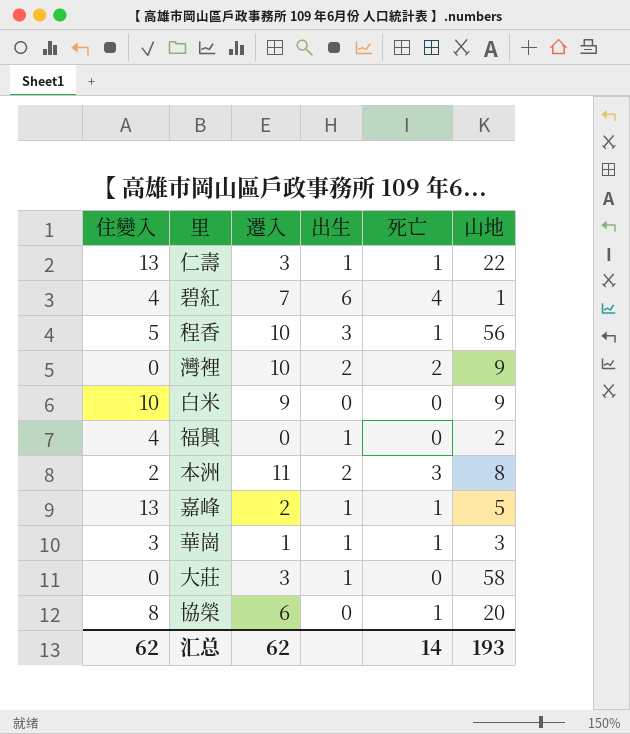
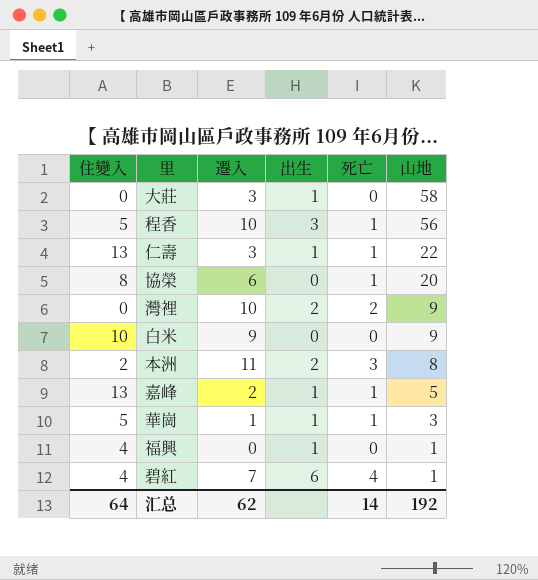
row order: none -> 山地 descending
華崗 | 住變入: 3 -> 5
福興 | 山地: 2 -> 1
汇总 | 住變入: 62 -> 64
汇总 | 山地: 193 -> 192

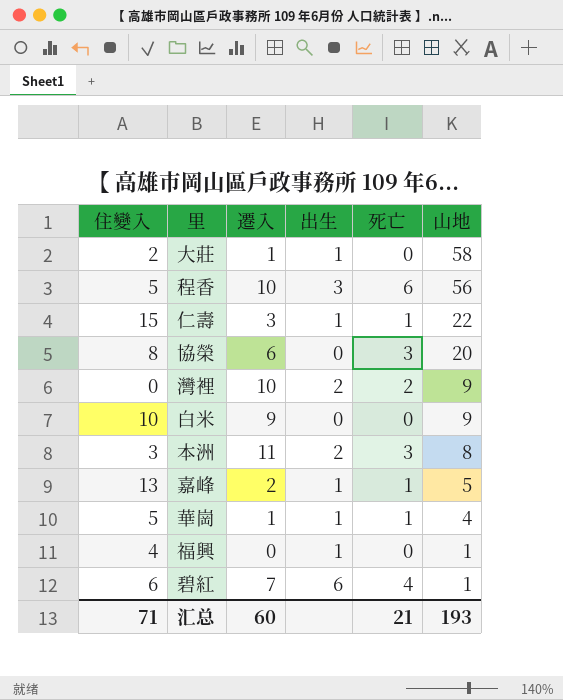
大莊 | 住變入: 0 -> 2
大莊 | 遷入: 3 -> 1
程香 | 死亡: 1 -> 6
仁壽 | 住變入: 13 -> 15
協榮 | 死亡: 1 -> 3
本洲 | 住變入: 2 -> 3
華崗 | 山地: 3 -> 4
碧紅 | 住變入: 4 -> 6
汇总 | 住變入: 64 -> 71
汇总 | 遷入: 62 -> 60
汇总 | 死亡: 14 -> 21
汇总 | 山地: 192 -> 193

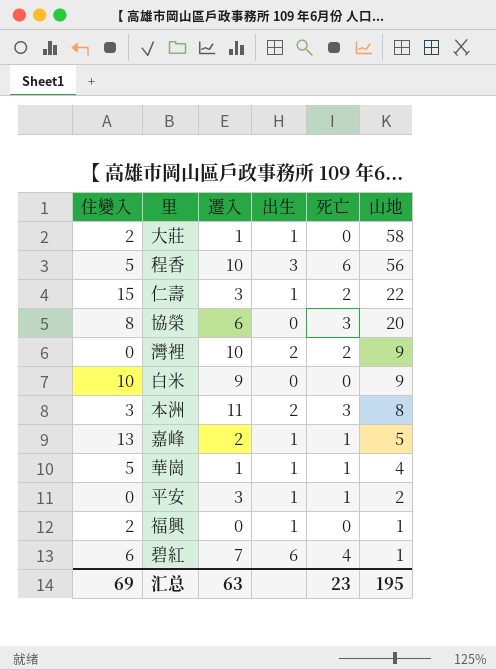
仁壽 | 死亡: 1 -> 2
row 平安: none -> 0 | 3 | 1 | 1 | 2
福興 | 住變入: 4 -> 2
汇总 | 住變入: 71 -> 69
汇总 | 遷入: 60 -> 63
汇总 | 死亡: 21 -> 23
汇总 | 山地: 193 -> 195

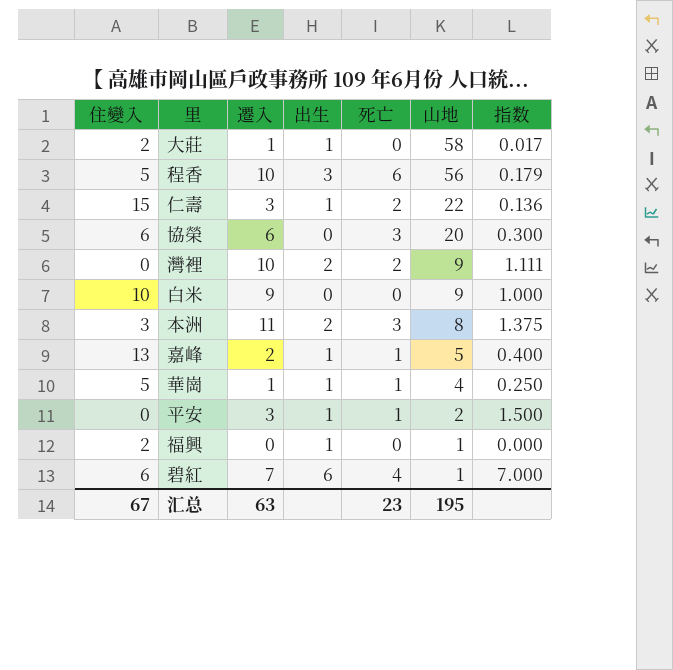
column 指数 | formula: none -> [遷入] / [山地]
協榮 | 住變入: 8 -> 6
汇总 | 住變入: 69 -> 67

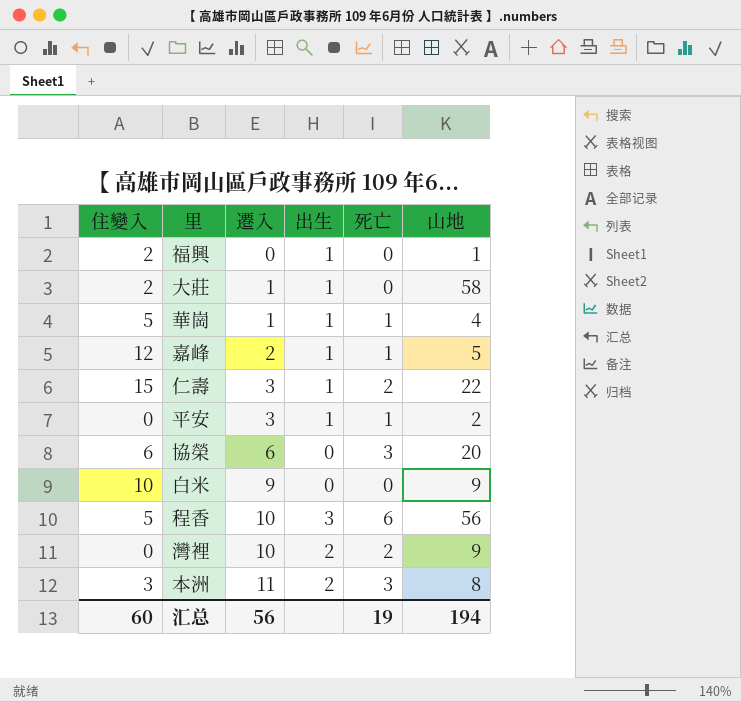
row order: 山地 descending -> 遷入 ascending
column 指数 | formula: [遷入] / [山地] -> none
row 碧紅: 6 | 7 | 6 | 4 | 1 | 7.000 -> none
嘉峰 | 住變入: 13 -> 12
汇总 | 住變入: 67 -> 60
汇总 | 遷入: 63 -> 56
汇总 | 死亡: 23 -> 19
汇总 | 山地: 195 -> 194

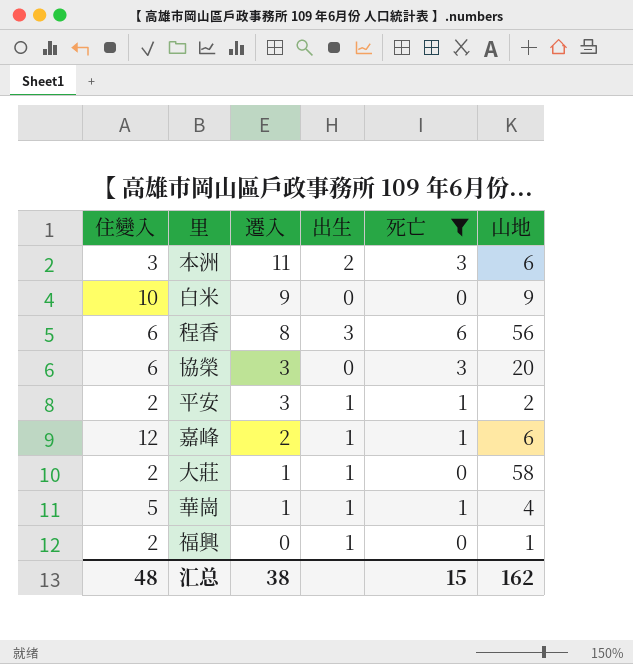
filter: none -> 死亡 != 2
row order: 遷入 ascending -> 遷入 descending
本洲 | 山地: 8 -> 6
程香 | 住變入: 5 -> 6
程香 | 遷入: 10 -> 8
協榮 | 遷入: 6 -> 3
平安 | 住變入: 0 -> 2
嘉峰 | 山地: 5 -> 6
汇总 | 住變入: 60 -> 48
汇总 | 遷入: 56 -> 38
汇总 | 死亡: 19 -> 15
汇总 | 山地: 194 -> 162

